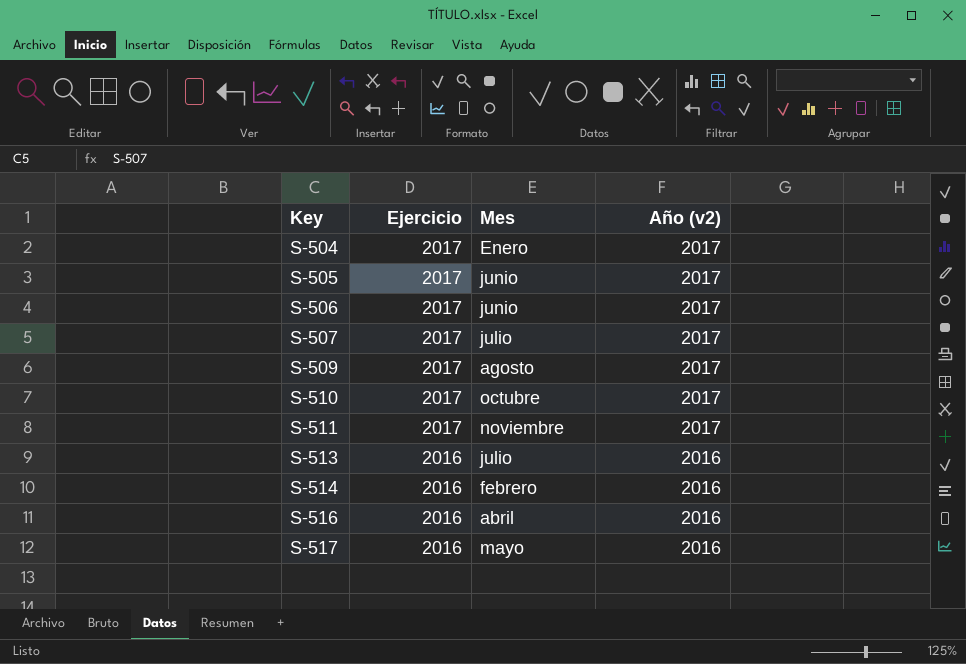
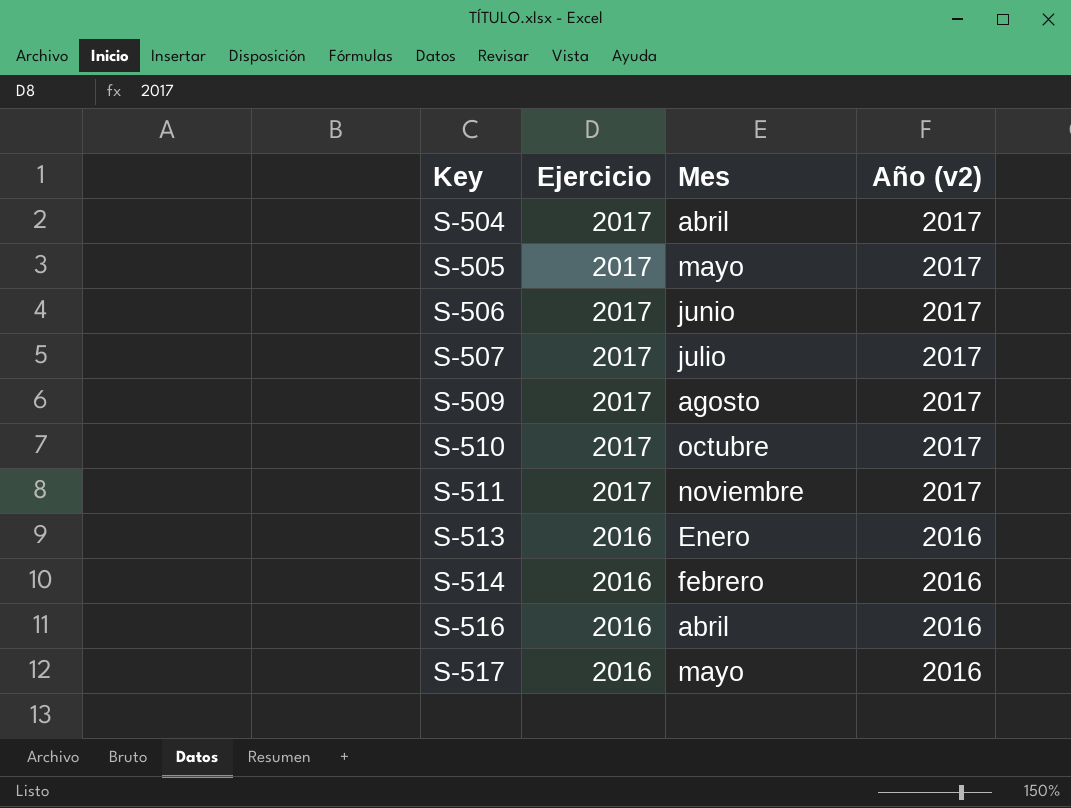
S-504 | Mes: Enero -> abril
S-505 | Mes: junio -> mayo
S-513 | Mes: julio -> Enero

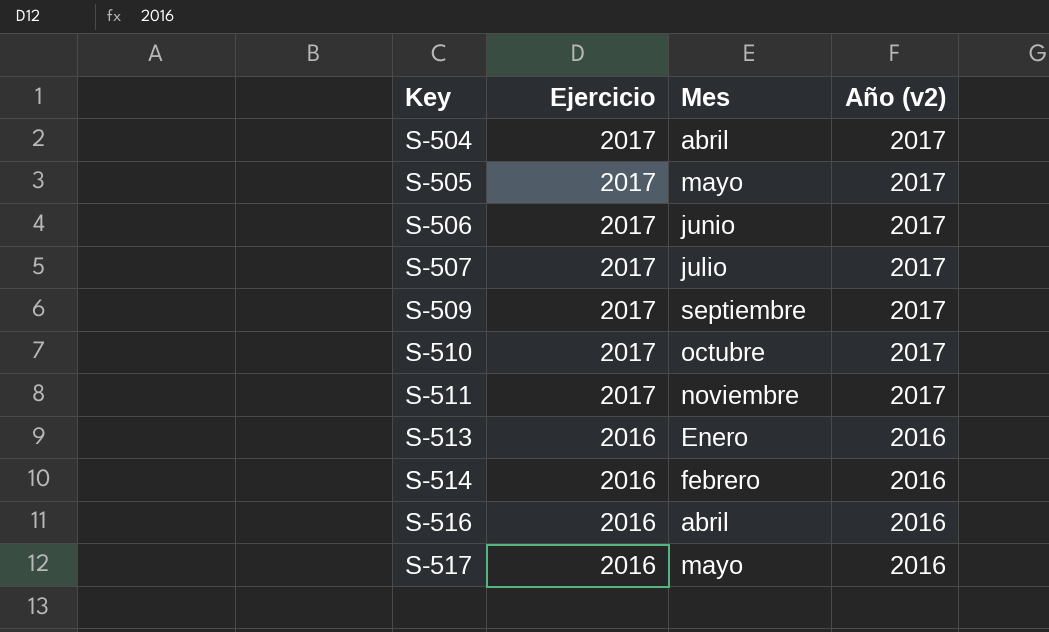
S-509 | Mes: agosto -> septiembre

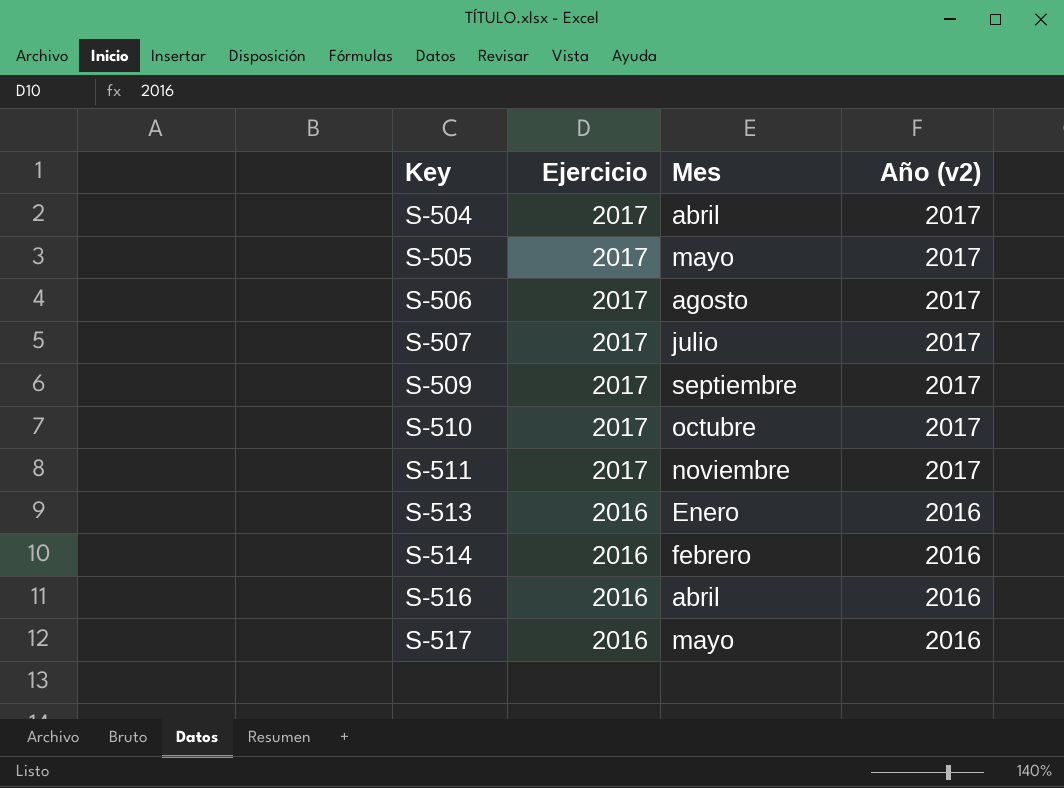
S-506 | Mes: junio -> agosto

